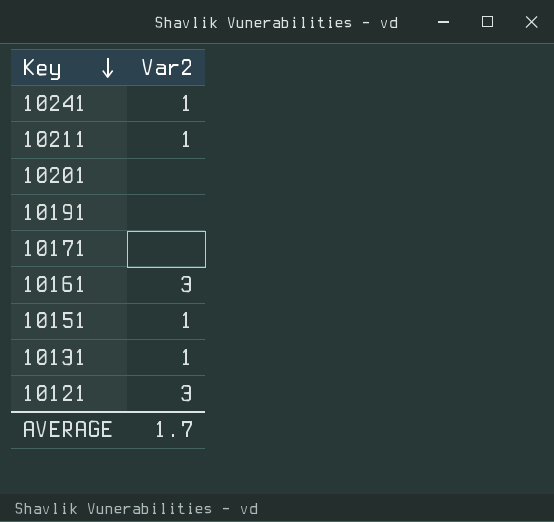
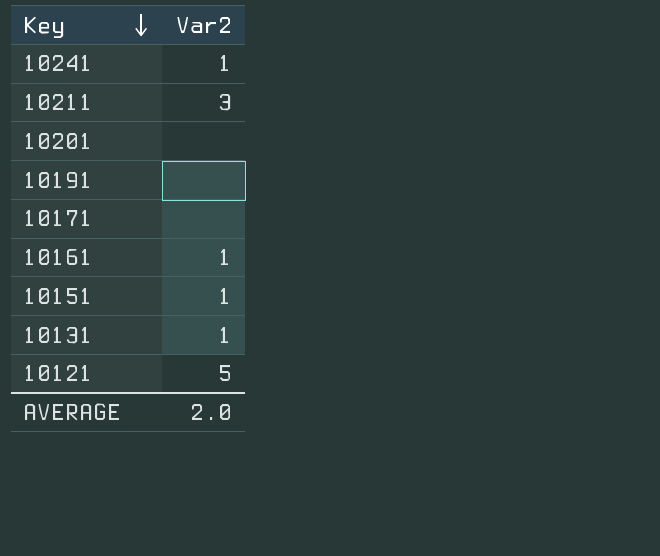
10211 | Var2: 1 -> 3
10161 | Var2: 3 -> 1
10121 | Var2: 3 -> 5
AVERAGE | Var2: 1.7 -> 2.0

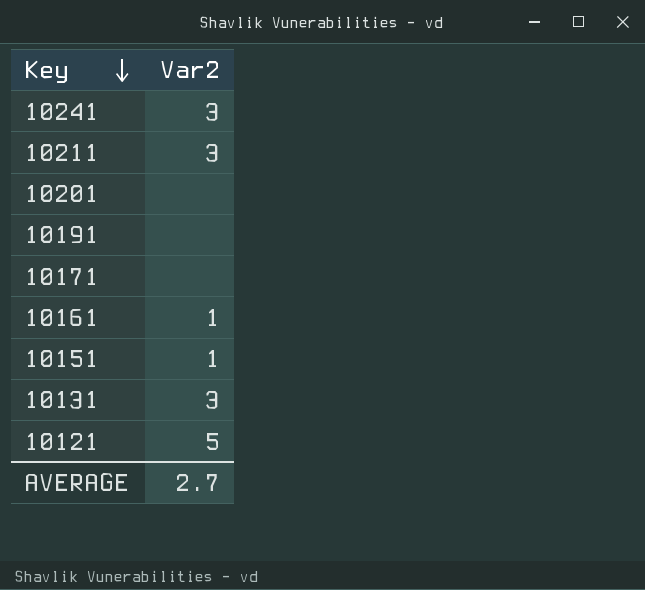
10241 | Var2: 1 -> 3
10131 | Var2: 1 -> 3
AVERAGE | Var2: 2.0 -> 2.7

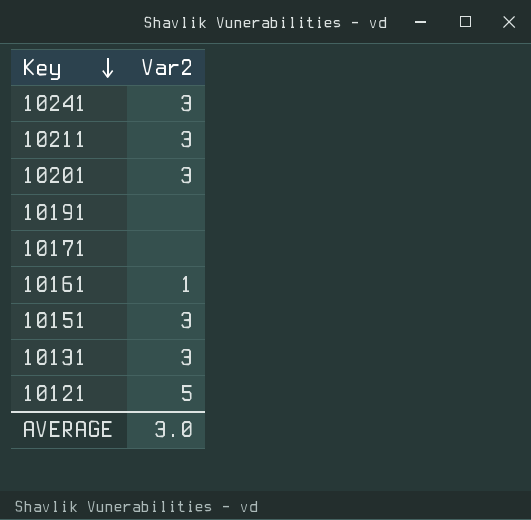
10201 | Var2: none -> 3
10151 | Var2: 1 -> 3
AVERAGE | Var2: 2.7 -> 3.0

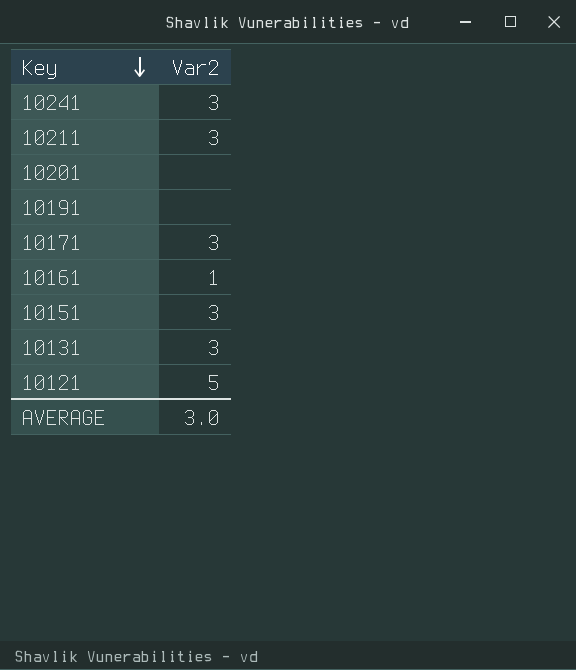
10201 | Var2: 3 -> none
10171 | Var2: none -> 3

